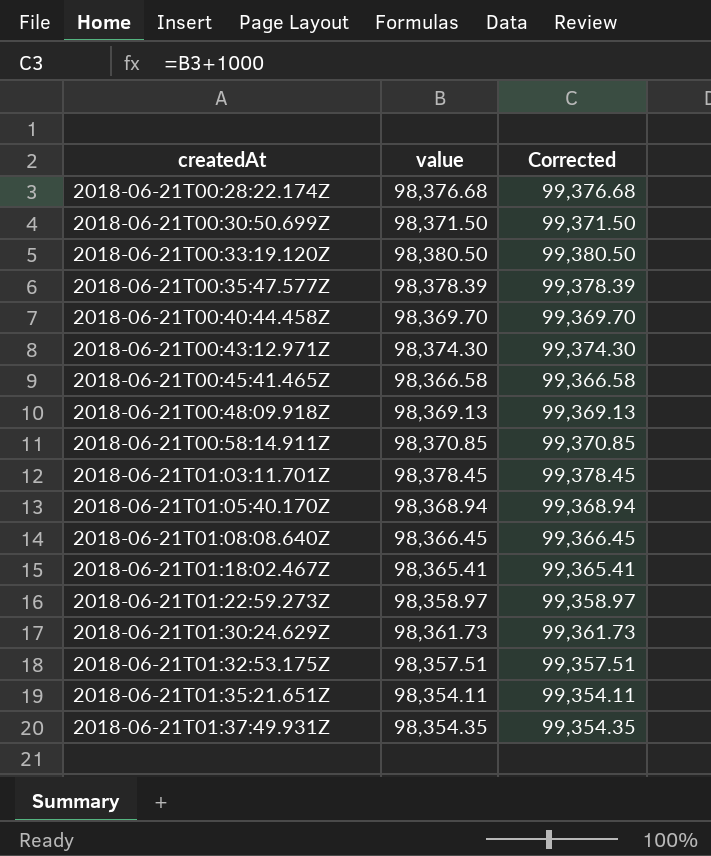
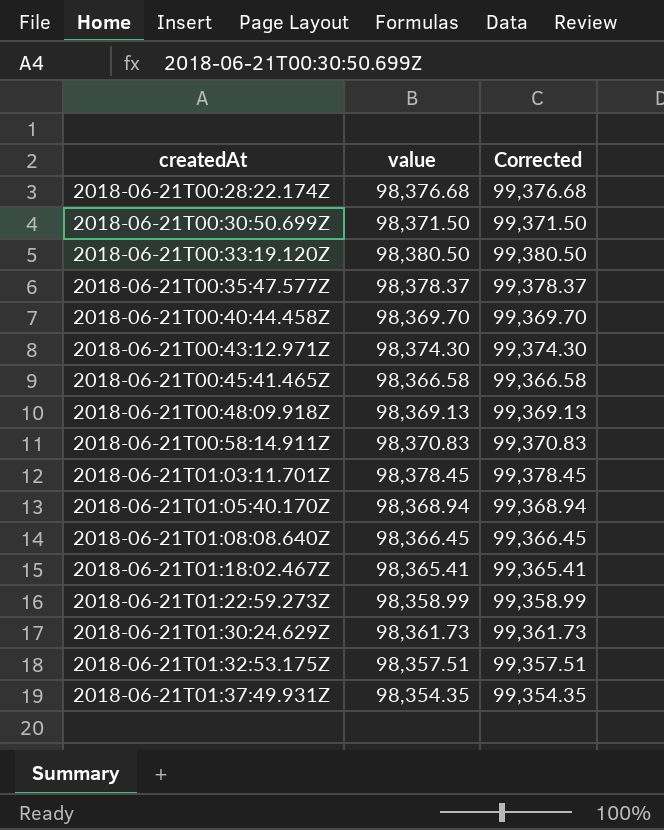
row 2018-06-21T01:35:21.651Z: 98,354.11 | 99,354.11 -> none
2018-06-21T00:35:47.577Z | value: 98,378.39 -> 98,378.37
2018-06-21T00:35:47.577Z | Corrected: 99,378.39 -> 99,378.37
2018-06-21T00:58:14.911Z | value: 98,370.85 -> 98,370.83
2018-06-21T00:58:14.911Z | Corrected: 99,370.85 -> 99,370.83
2018-06-21T01:22:59.273Z | value: 98,358.97 -> 98,358.99
2018-06-21T01:22:59.273Z | Corrected: 99,358.97 -> 99,358.99

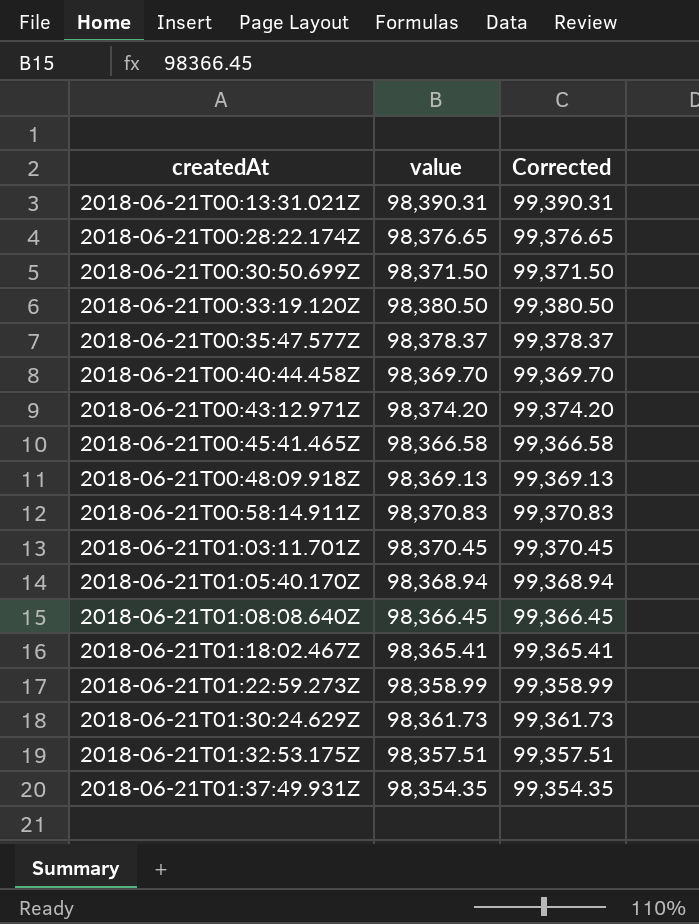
row 2018-06-21T00:13:31.021Z: none -> 98,390.31 | 99,390.31
2018-06-21T00:28:22.174Z | value: 98,376.68 -> 98,376.65
2018-06-21T00:28:22.174Z | Corrected: 99,376.68 -> 99,376.65
2018-06-21T00:43:12.971Z | value: 98,374.30 -> 98,374.20
2018-06-21T00:43:12.971Z | Corrected: 99,374.30 -> 99,374.20
2018-06-21T01:03:11.701Z | value: 98,378.45 -> 98,370.45
2018-06-21T01:03:11.701Z | Corrected: 99,378.45 -> 99,370.45

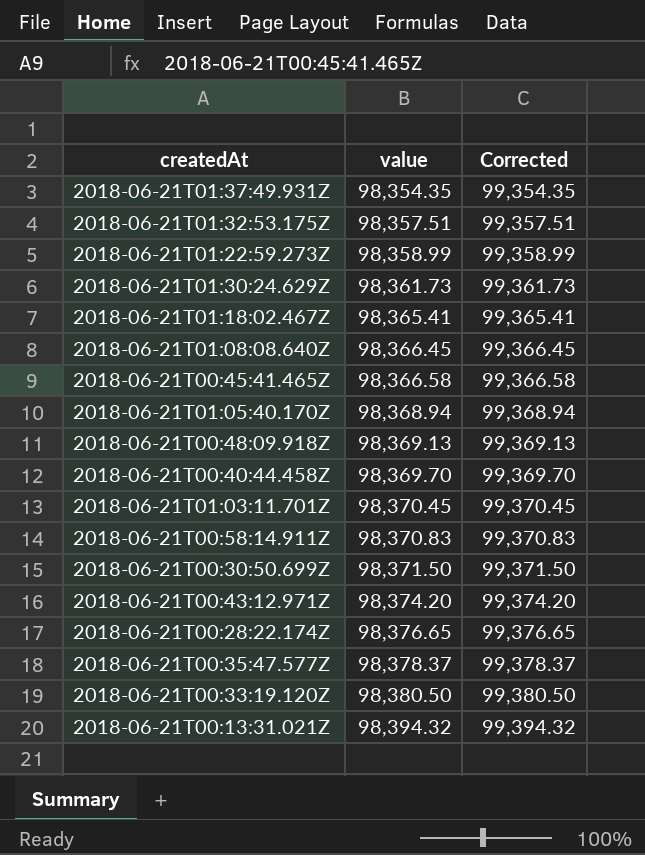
row order: createdAt ascending -> value ascending
2018-06-21T00:13:31.021Z | value: 98,390.31 -> 98,394.32
2018-06-21T00:13:31.021Z | Corrected: 99,390.31 -> 99,394.32

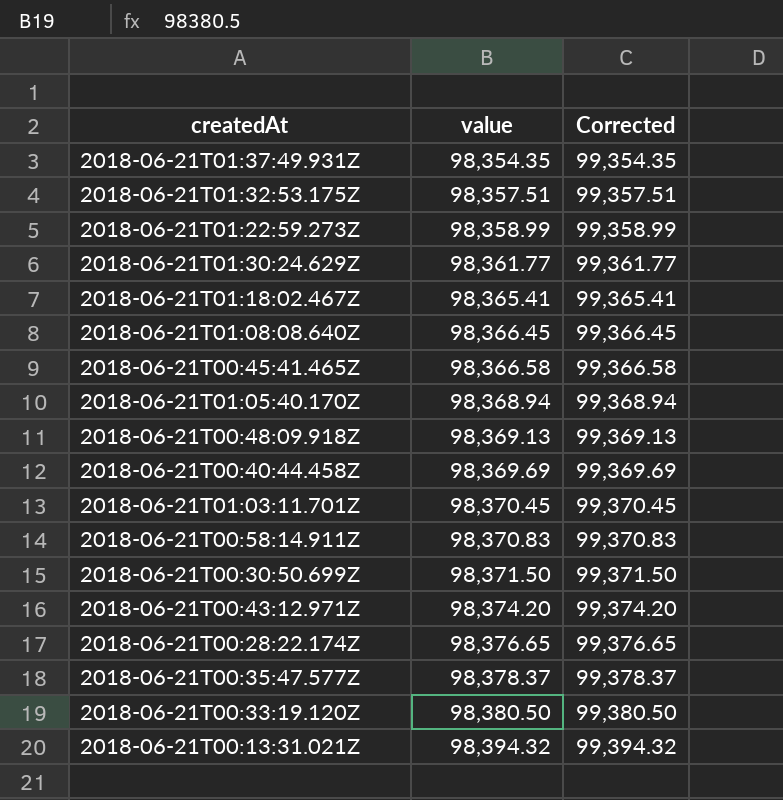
2018-06-21T01:30:24.629Z | value: 98,361.73 -> 98,361.77
2018-06-21T01:30:24.629Z | Corrected: 99,361.73 -> 99,361.77
2018-06-21T00:40:44.458Z | value: 98,369.70 -> 98,369.69
2018-06-21T00:40:44.458Z | Corrected: 99,369.70 -> 99,369.69

